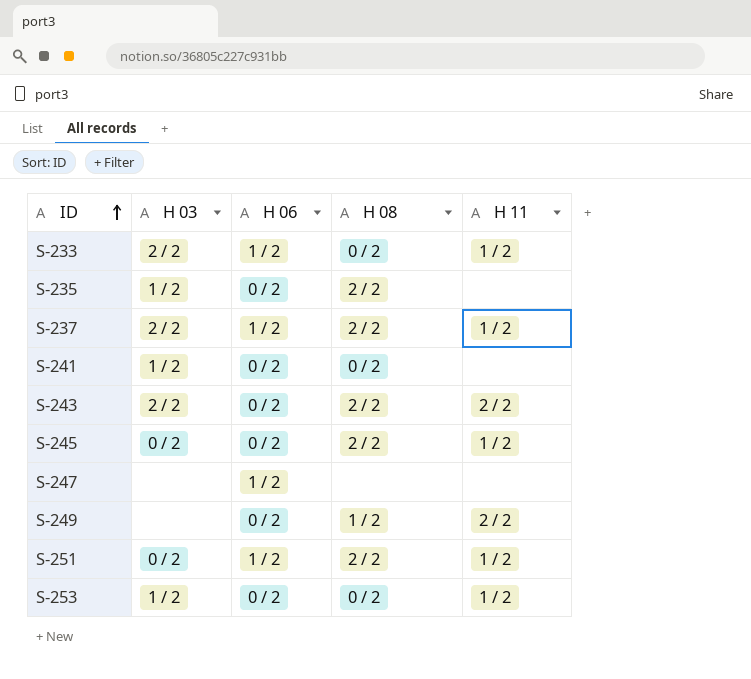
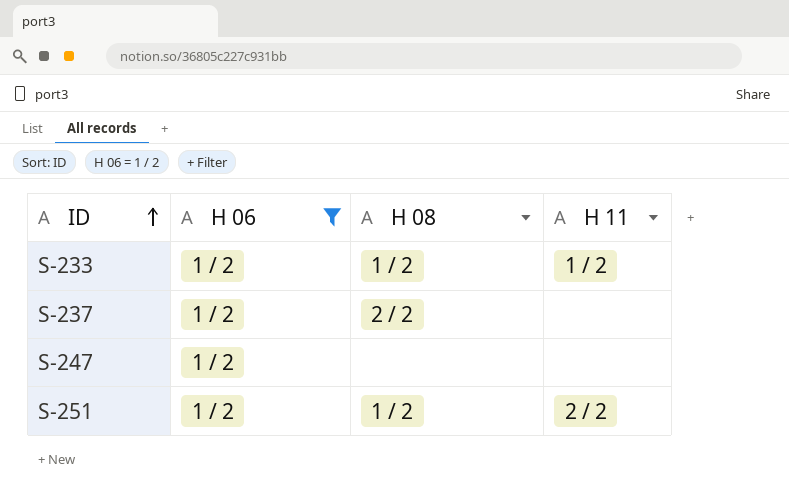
filter: none -> H 06 = 1 / 2
column H 03 | position: 2 -> none
S-233 | H 08: 0 / 2 -> 1 / 2
S-237 | H 11: 1 / 2 -> none
S-251 | H 08: 2 / 2 -> 1 / 2
S-251 | H 11: 1 / 2 -> 2 / 2

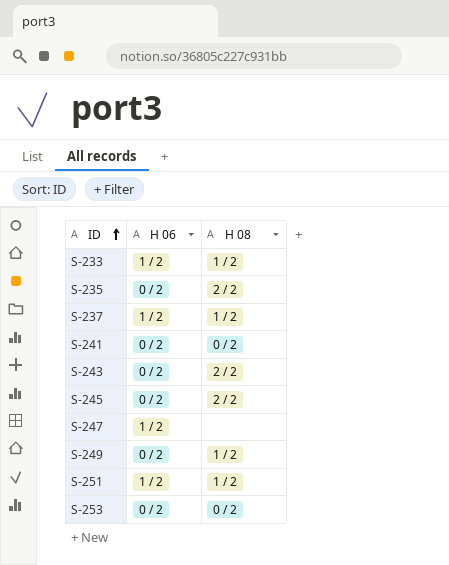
filter: H 06 = 1 / 2 -> none
column H 11 | position: 4 -> none
S-237 | H 08: 2 / 2 -> 1 / 2

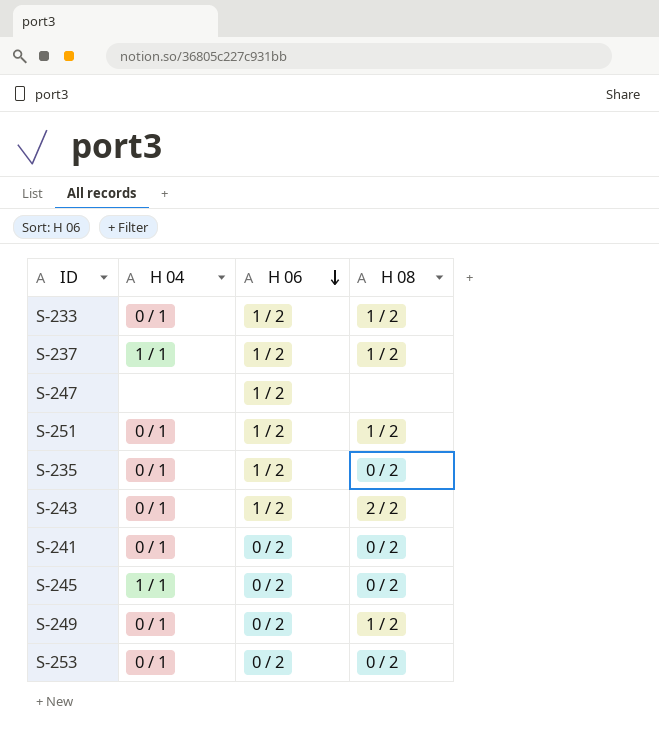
row order: ID ascending -> H 06 descending
column H 04 | position: none -> 2
S-235 | H 06: 0 / 2 -> 1 / 2
S-235 | H 08: 2 / 2 -> 0 / 2
S-243 | H 06: 0 / 2 -> 1 / 2
S-245 | H 08: 2 / 2 -> 0 / 2

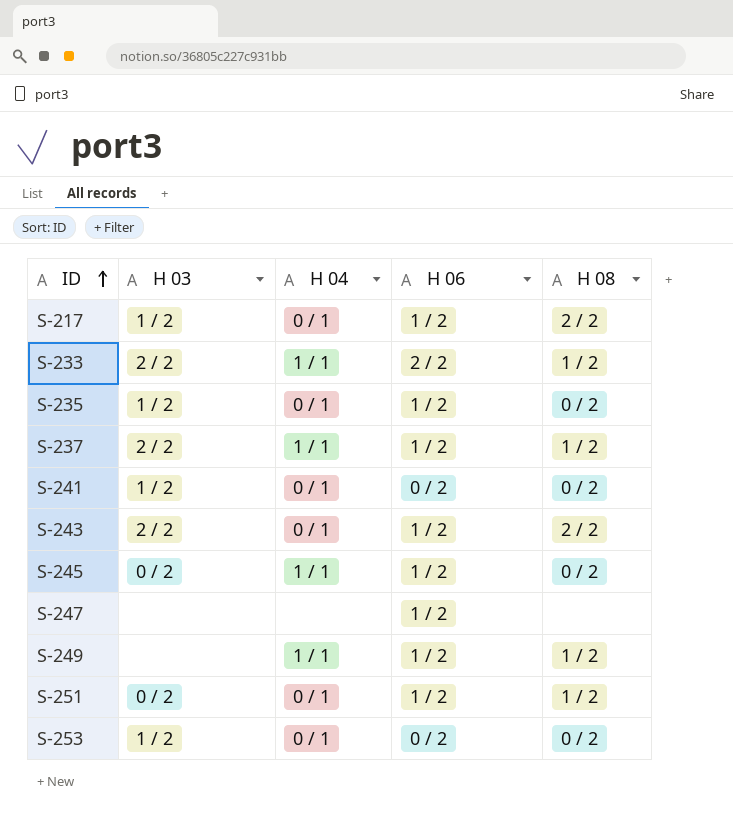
row order: H 06 descending -> ID ascending
column H 03 | position: none -> 2
row S-217: none -> 1 / 2 | 0 / 1 | 1 / 2 | 2 / 2
S-233 | H 04: 0 / 1 -> 1 / 1
S-233 | H 06: 1 / 2 -> 2 / 2
S-245 | H 06: 0 / 2 -> 1 / 2
S-249 | H 04: 0 / 1 -> 1 / 1
S-249 | H 06: 0 / 2 -> 1 / 2

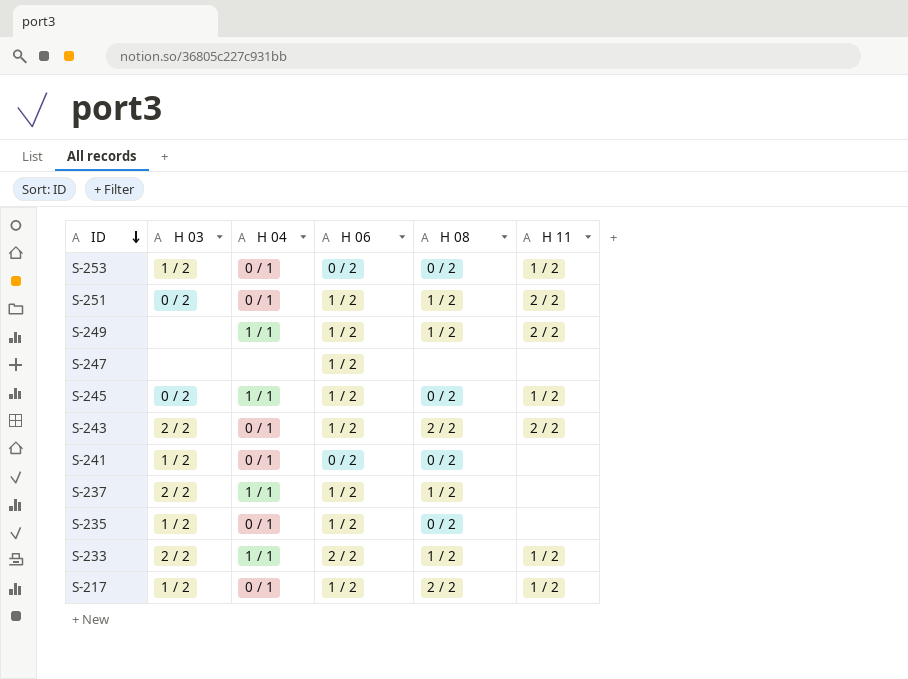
row order: ID ascending -> ID descending
column H 11 | position: none -> 6

